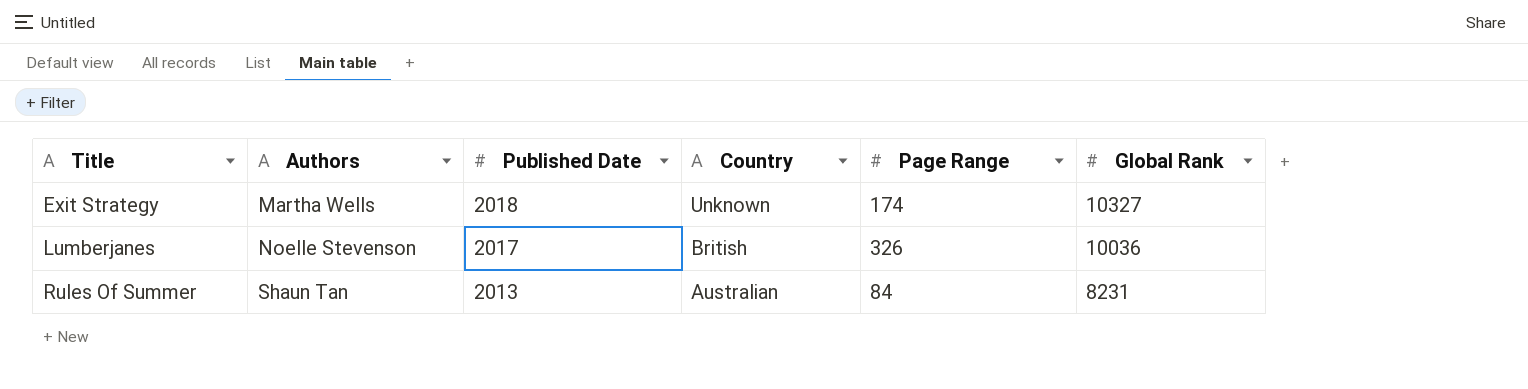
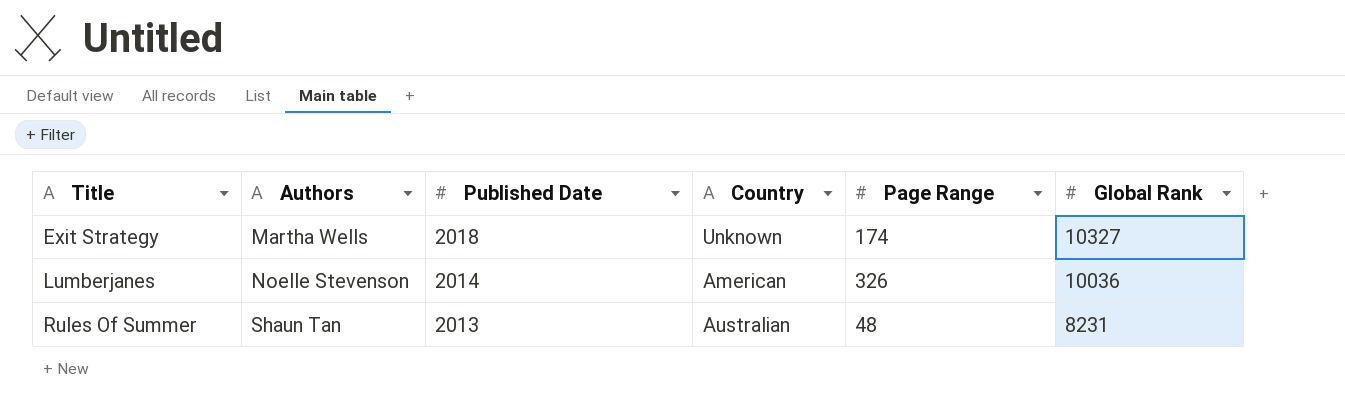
Lumberjanes | Published Date: 2017 -> 2014
Lumberjanes | Country: British -> American
Rules Of Summer | Page Range: 84 -> 48

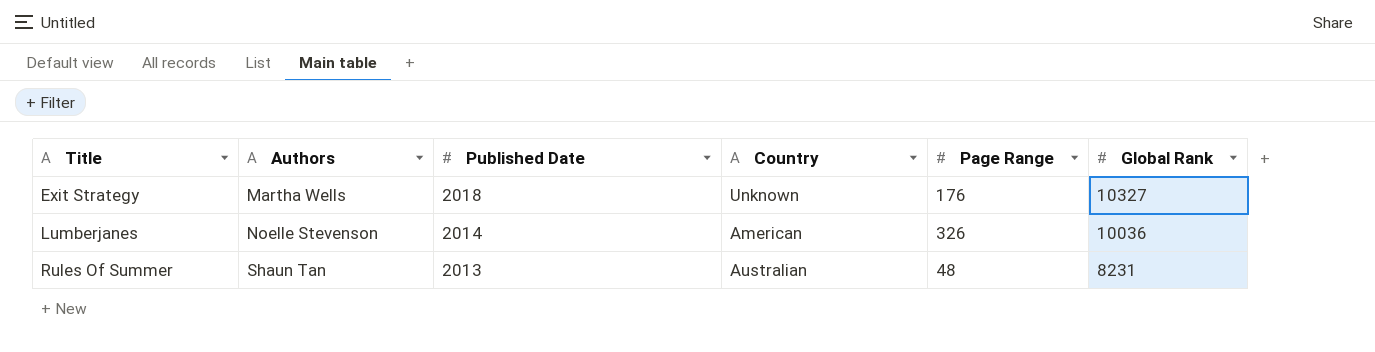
Exit Strategy | Page Range: 174 -> 176

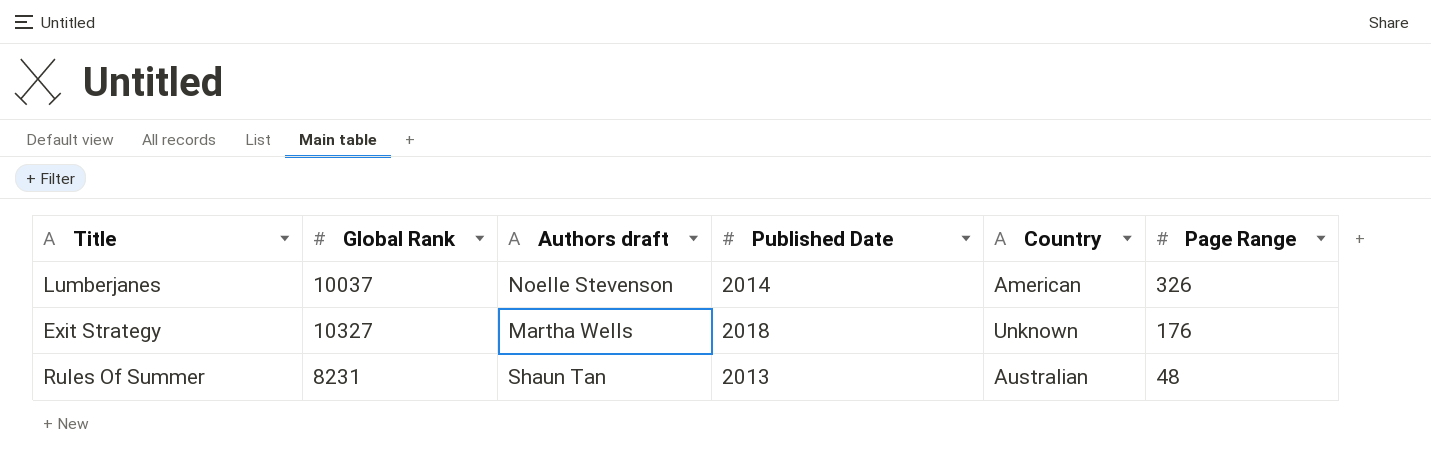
row order: Title ascending -> Page Range descending
column Global Rank | position: 6 -> 2
column name: Authors -> Authors draft
Lumberjanes | Global Rank: 10036 -> 10037

